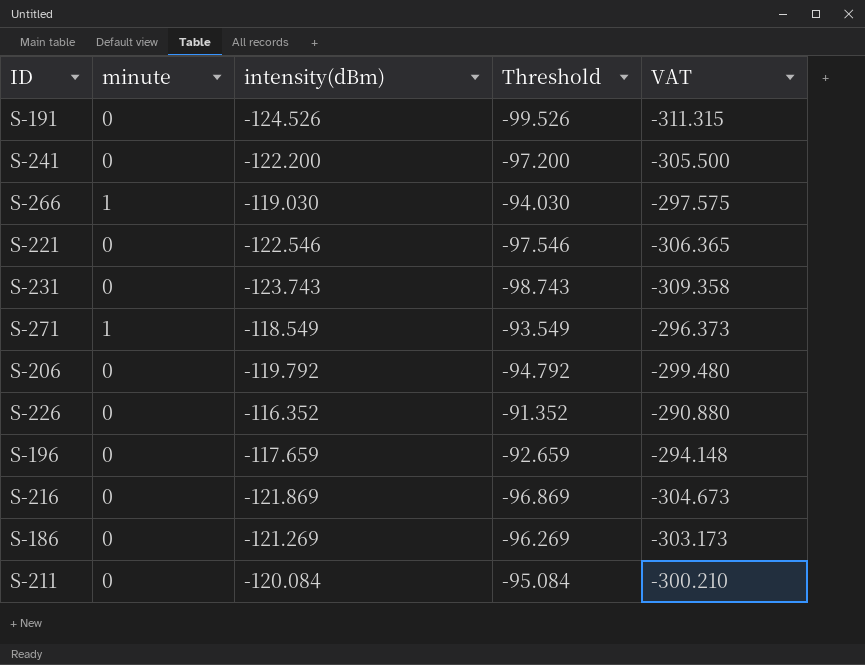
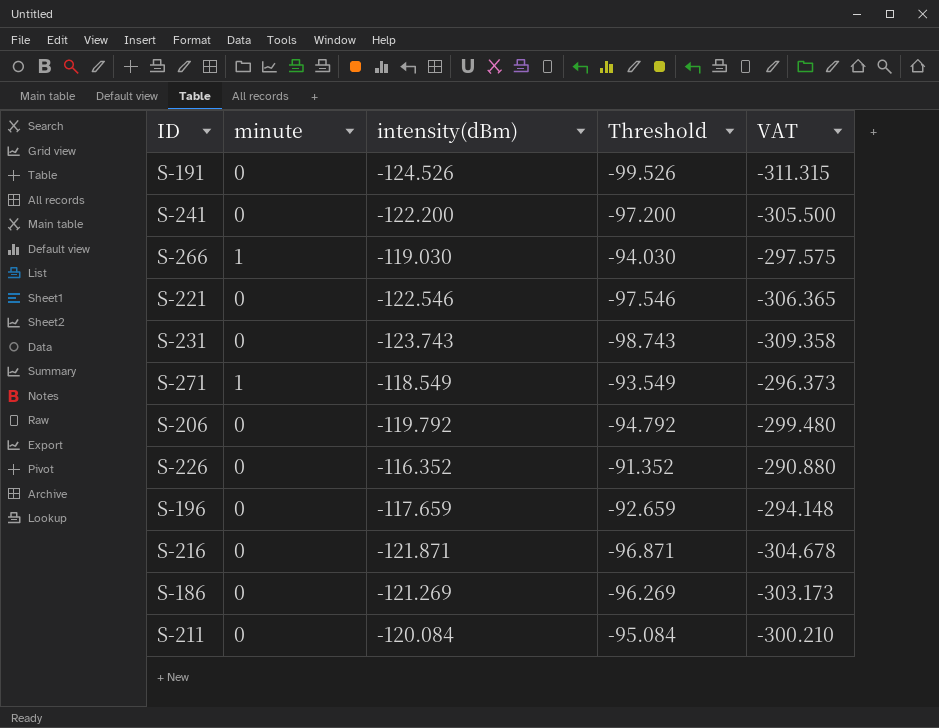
S-216 | intensity(dBm): -121.869 -> -121.871
S-216 | Threshold: -96.869 -> -96.871
S-216 | VAT: -304.673 -> -304.678

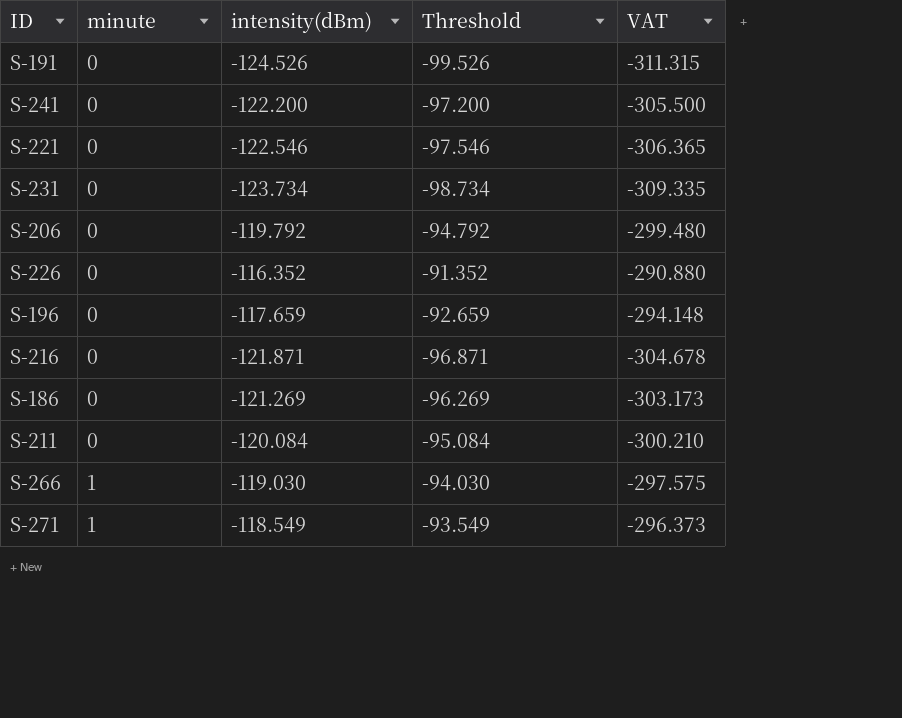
row order: none -> minute ascending
S-231 | intensity(dBm): -123.743 -> -123.734
S-231 | Threshold: -98.743 -> -98.734
S-231 | VAT: -309.358 -> -309.335

